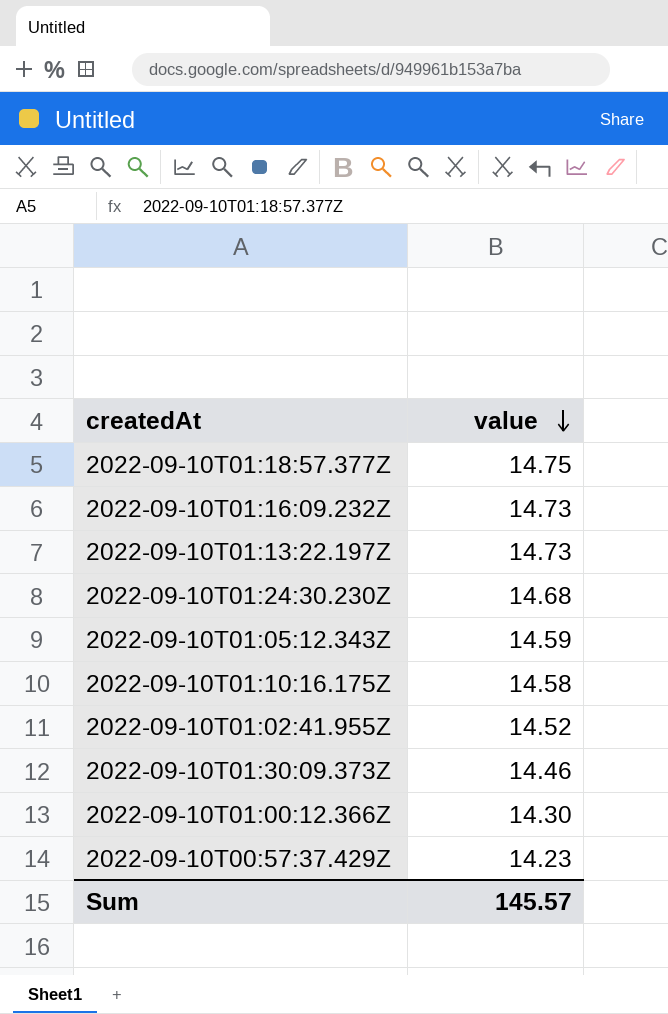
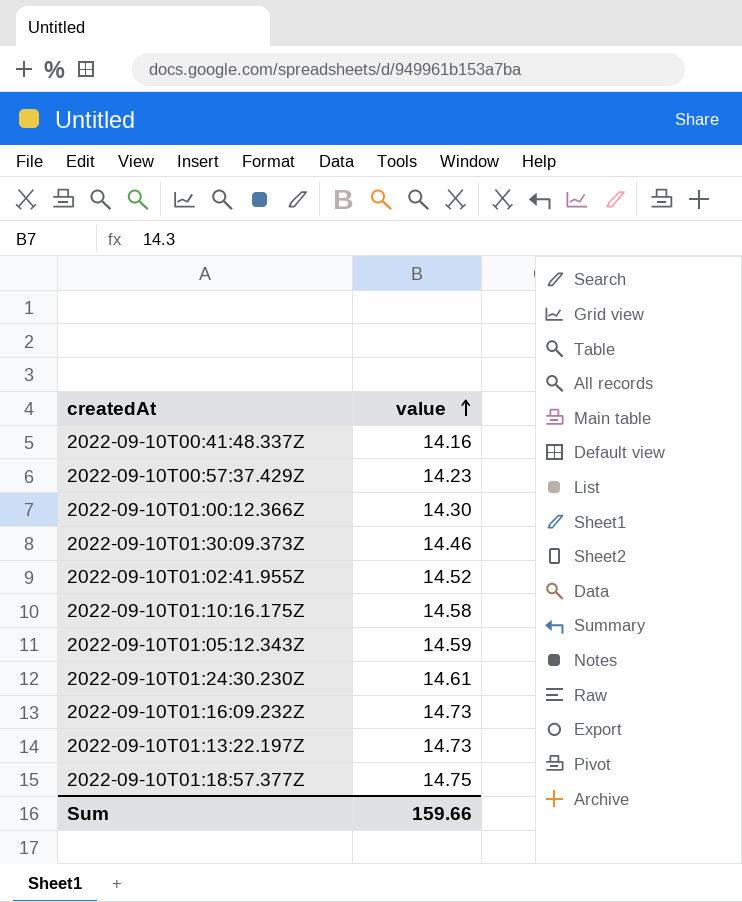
row order: value descending -> value ascending
row 2022-09-10T00:41:48.337Z: none -> 14.16
2022-09-10T01:24:30.230Z | value: 14.68 -> 14.61
Sum | value: 145.57 -> 159.66

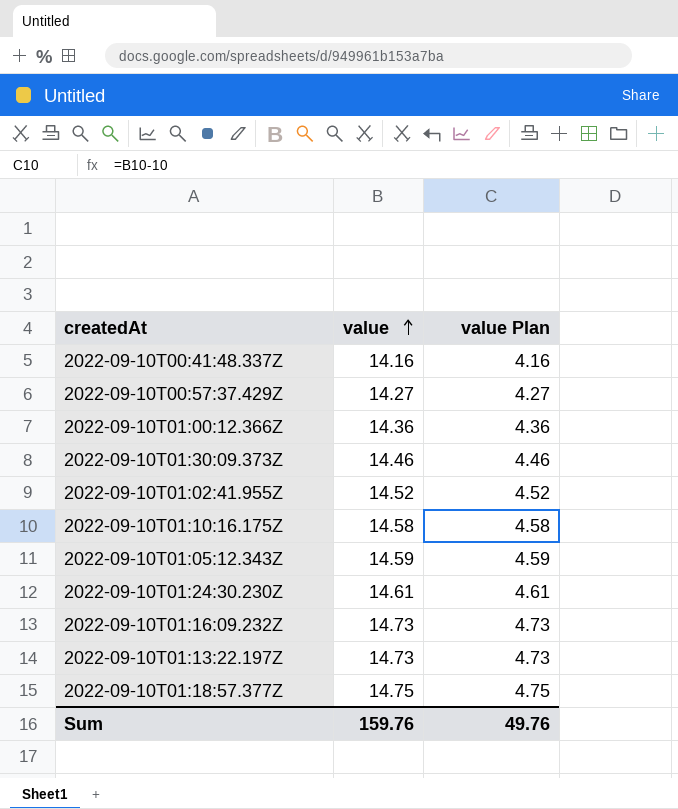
column value Plan | formula: none -> [value] - 10
2022-09-10T00:57:37.429Z | value: 14.23 -> 14.27
2022-09-10T01:00:12.366Z | value: 14.30 -> 14.36
Sum | value: 159.66 -> 159.76

